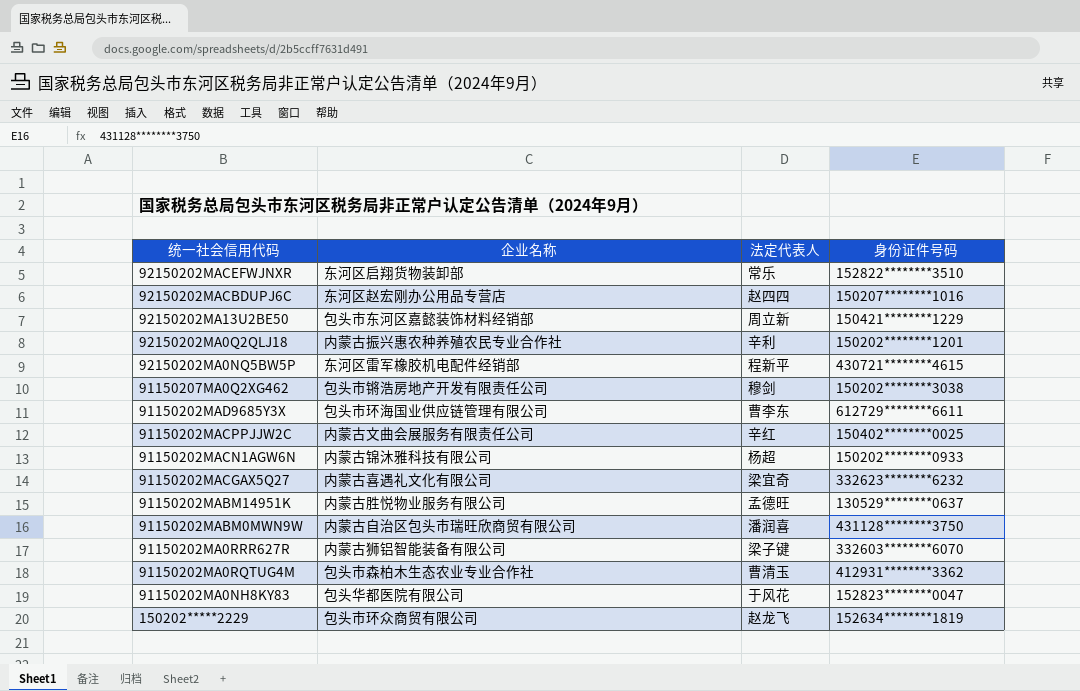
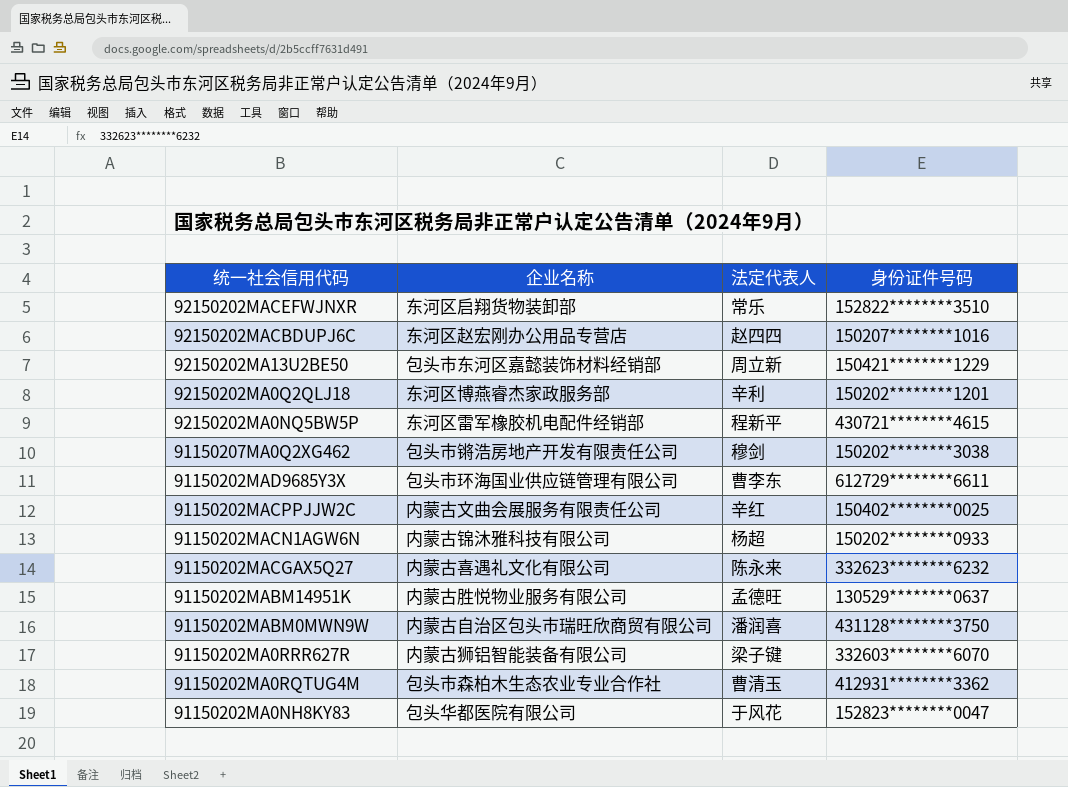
row 150202*****2229: 包头市环众商贸有限公司 | 赵龙飞 | 152634********1819 -> none
92150202MA0Q2QLJ18 | 企业名称: 内蒙古振兴惠农种养殖农民专业合作社 -> 东河区博燕睿杰家政服务部
91150202MACGAX5Q27 | 法定代表人: 梁宜奇 -> 陈永来

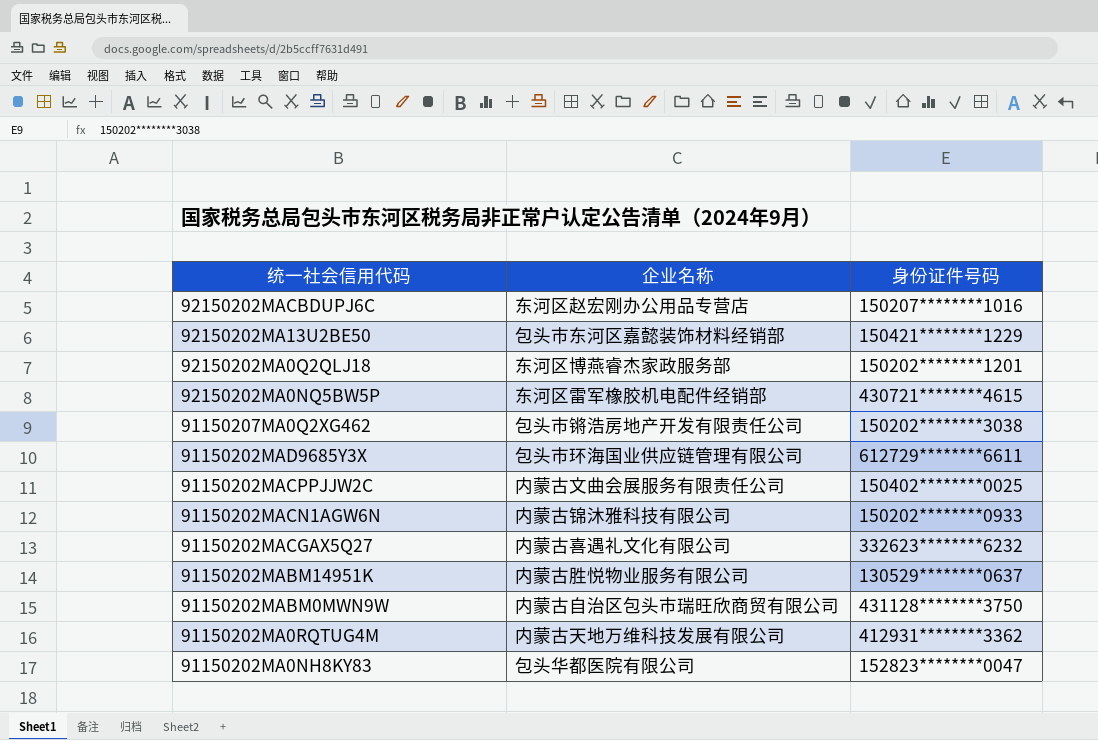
column 法定代表人 | position: 3 -> none
row 92150202MACEFWJNXR: 东河区启翔货物装卸部 | 常乐 | 152822********3510 -> none
row 91150202MA0RRR627R: 内蒙古狮铝智能装备有限公司 | 梁子键 | 332603********6070 -> none
91150202MA0RQTUG4M | 企业名称: 包头市森柏木生态农业专业合作社 -> 内蒙古天地万维科技发展有限公司

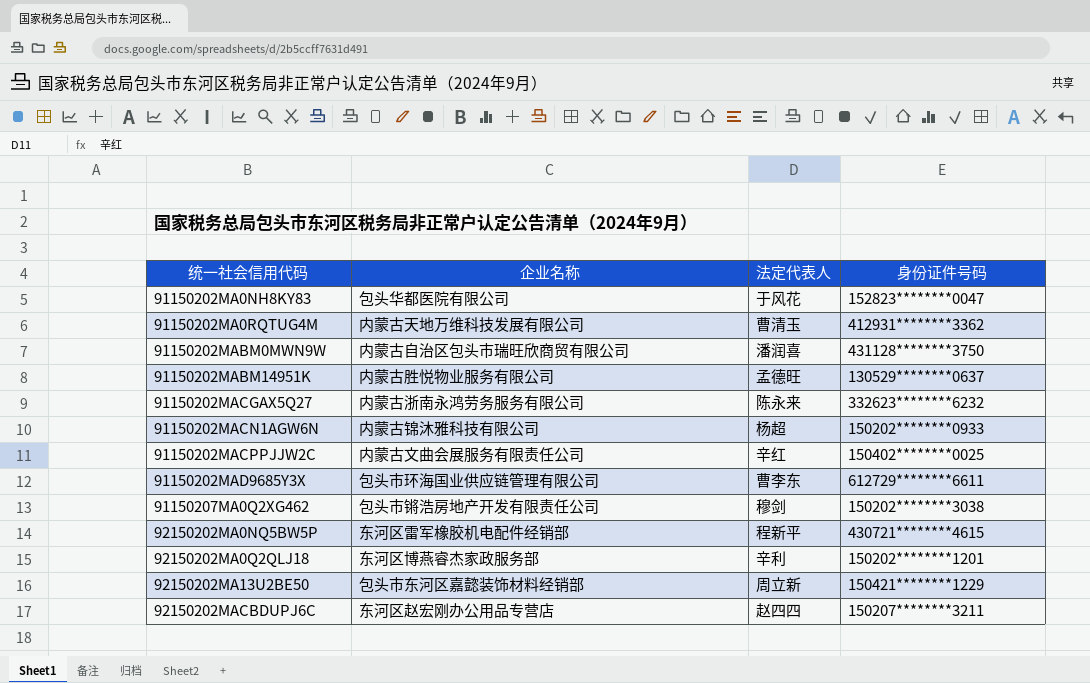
row order: 统一社会信用代码 descending -> 统一社会信用代码 ascending
column 法定代表人 | position: none -> 3
91150202MACGAX5Q27 | 企业名称: 内蒙古喜遇礼文化有限公司 -> 内蒙古浙南永鸿劳务服务有限公司
92150202MACBDUPJ6C | 身份证件号码: 150207********1016 -> 150207********3211

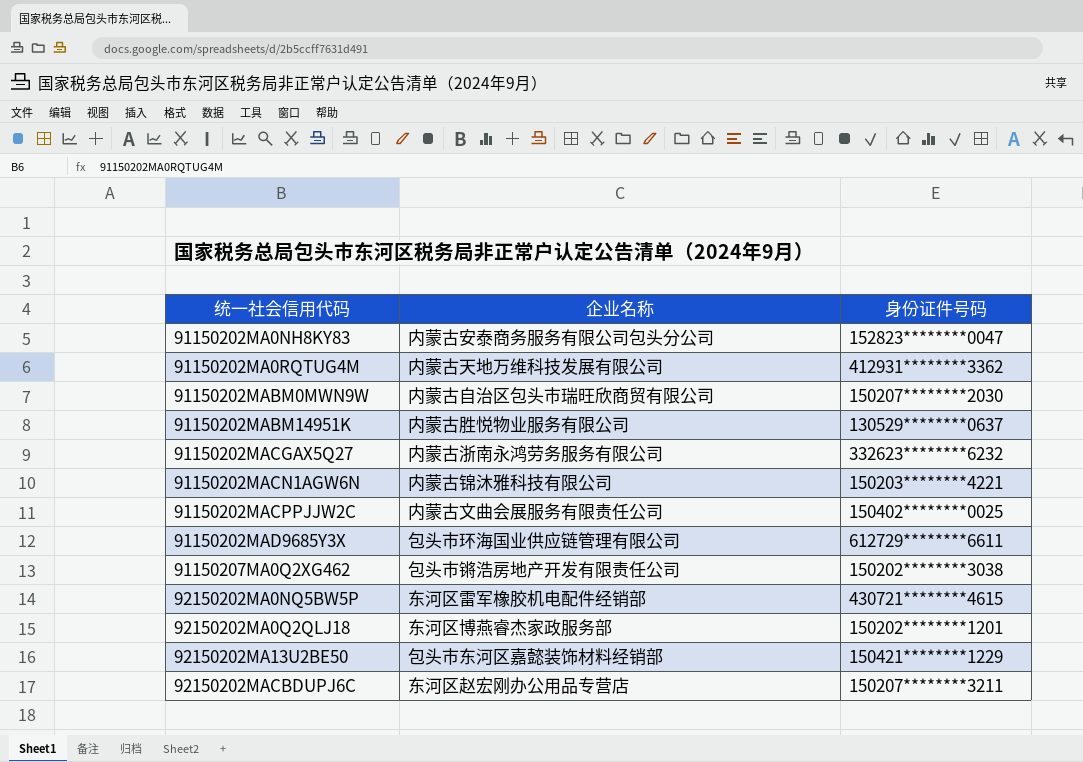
column 法定代表人 | position: 3 -> none
91150202MA0NH8KY83 | 企业名称: 包头华都医院有限公司 -> 内蒙古安泰商务服务有限公司包头分公司
91150202MABM0MWN9W | 身份证件号码: 431128********3750 -> 150207********2030
91150202MACN1AGW6N | 身份证件号码: 150202********0933 -> 150203********4221

